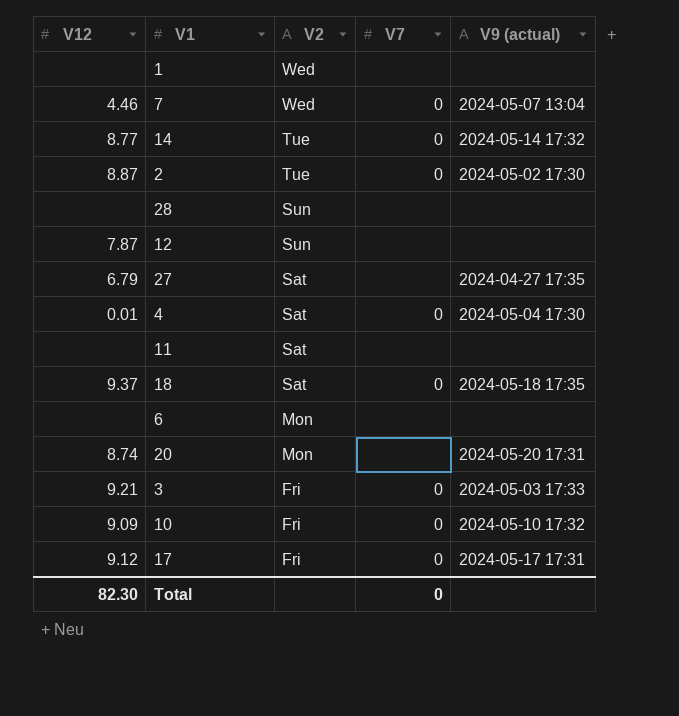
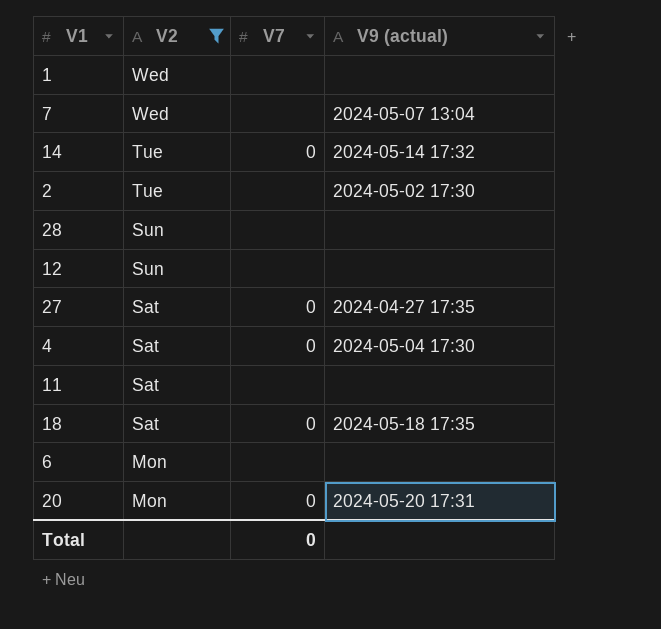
filter: none -> V2 != Fri
column V12 | position: 1 -> none
7 | V7: 0 -> none
2 | V7: 0 -> none
27 | V7: none -> 0
20 | V7: none -> 0

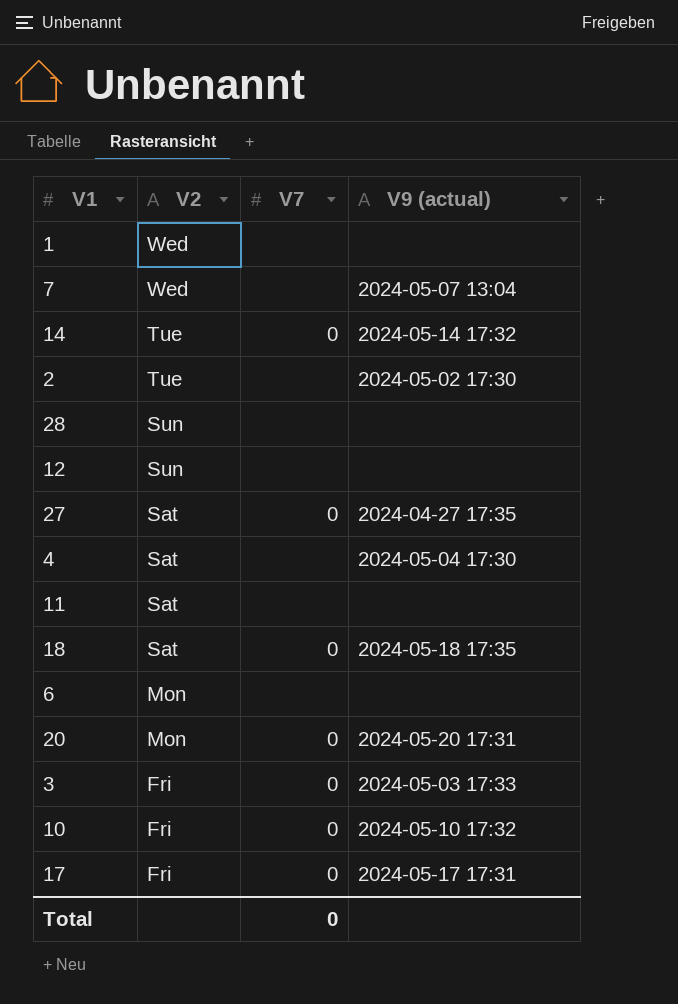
filter: V2 != Fri -> none
4 | V7: 0 -> none

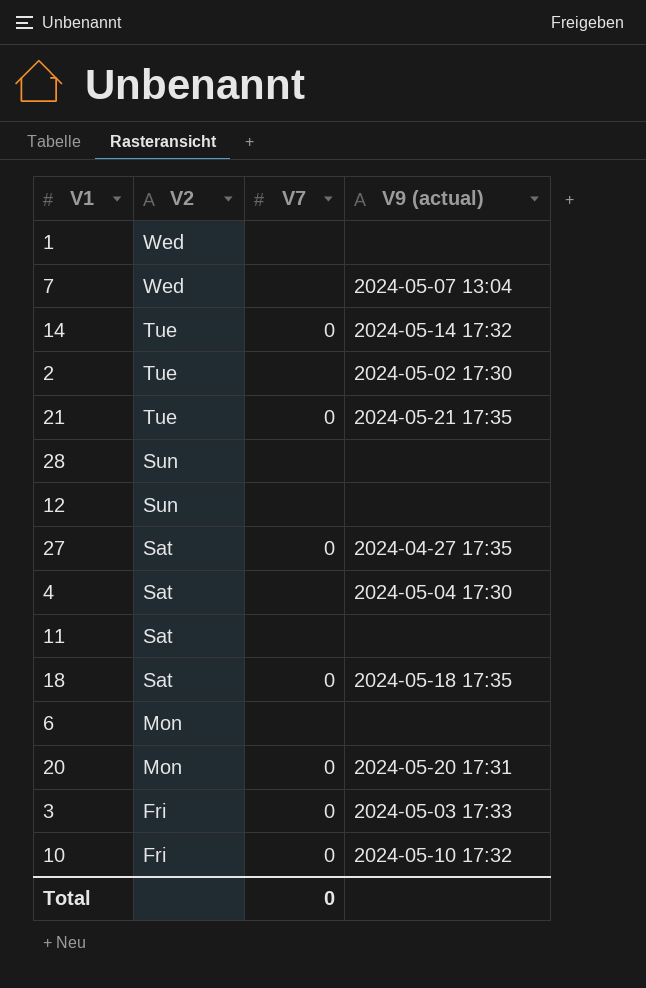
row 17: Fri | 0 | 2024-05-17 17:31 -> none
row 21: none -> Tue | 0 | 2024-05-21 17:35

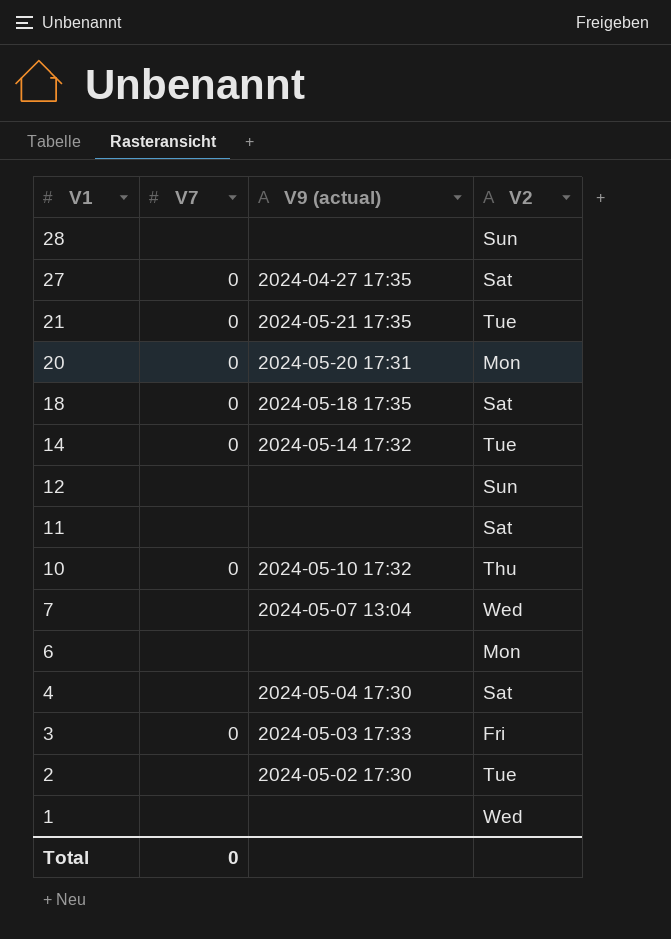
row order: V2 descending -> V1 descending
column V2 | position: 2 -> 4
10 | V2: Fri -> Thu

